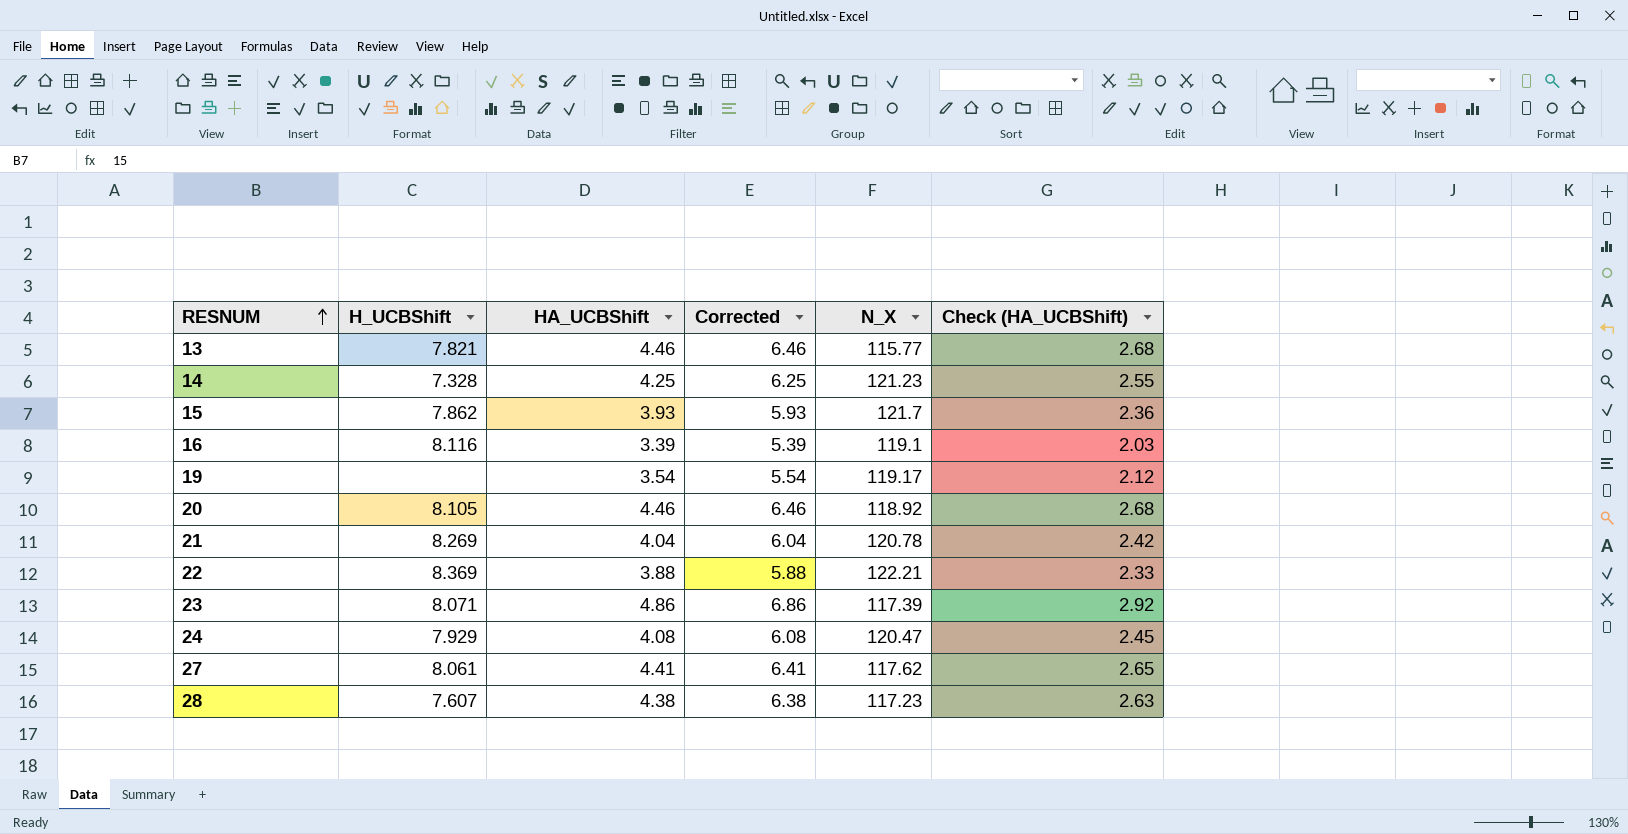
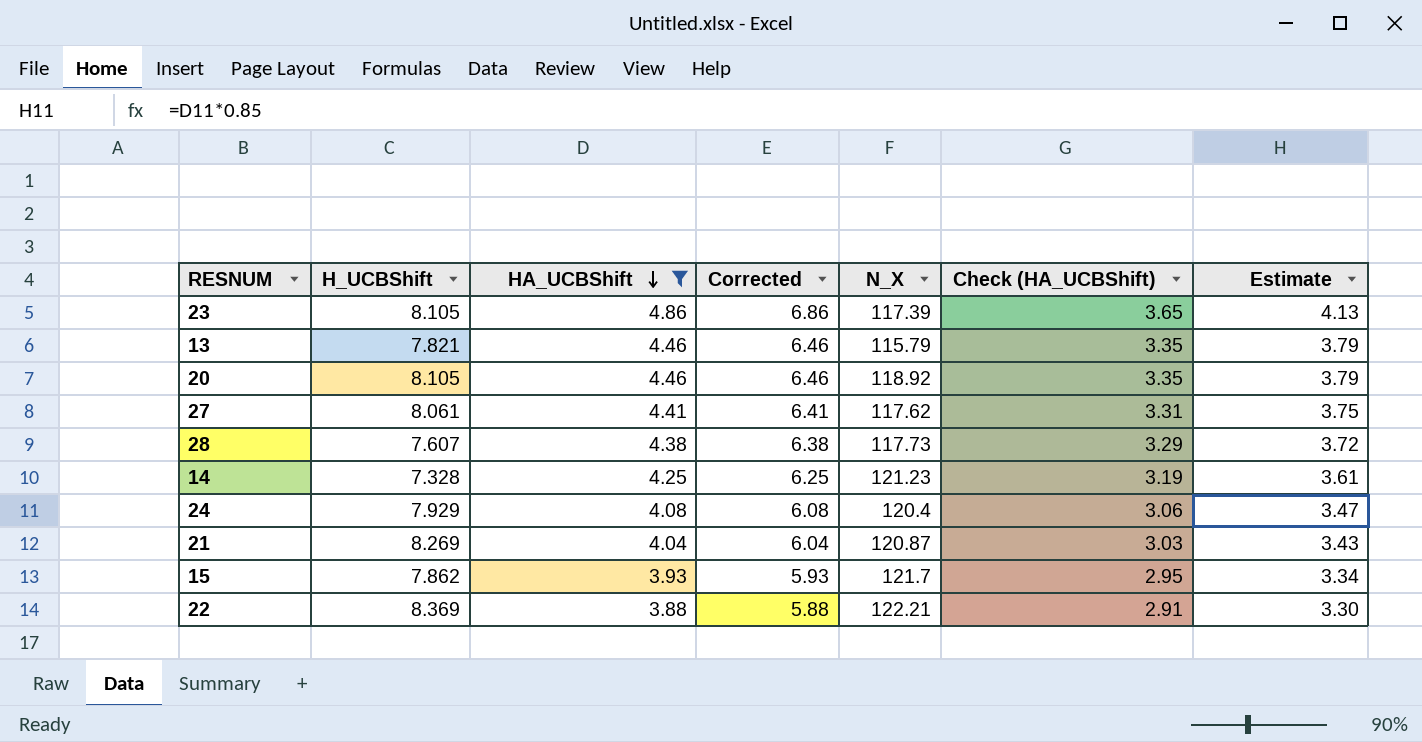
filter: none -> HA_UCBShift >= 3.88
row order: RESNUM ascending -> HA_UCBShift descending
column Check (HA_UCBShift) | formula: [HA_UCBShift] * 0.6 -> [HA_UCBShift] * 0.75
column Estimate | formula: none -> [HA_UCBShift] * 0.85
23 | H_UCBShift: 8.071 -> 8.105
13 | N_X: 115.77 -> 115.79
28 | N_X: 117.23 -> 117.73
24 | N_X: 120.47 -> 120.4
21 | N_X: 120.78 -> 120.87

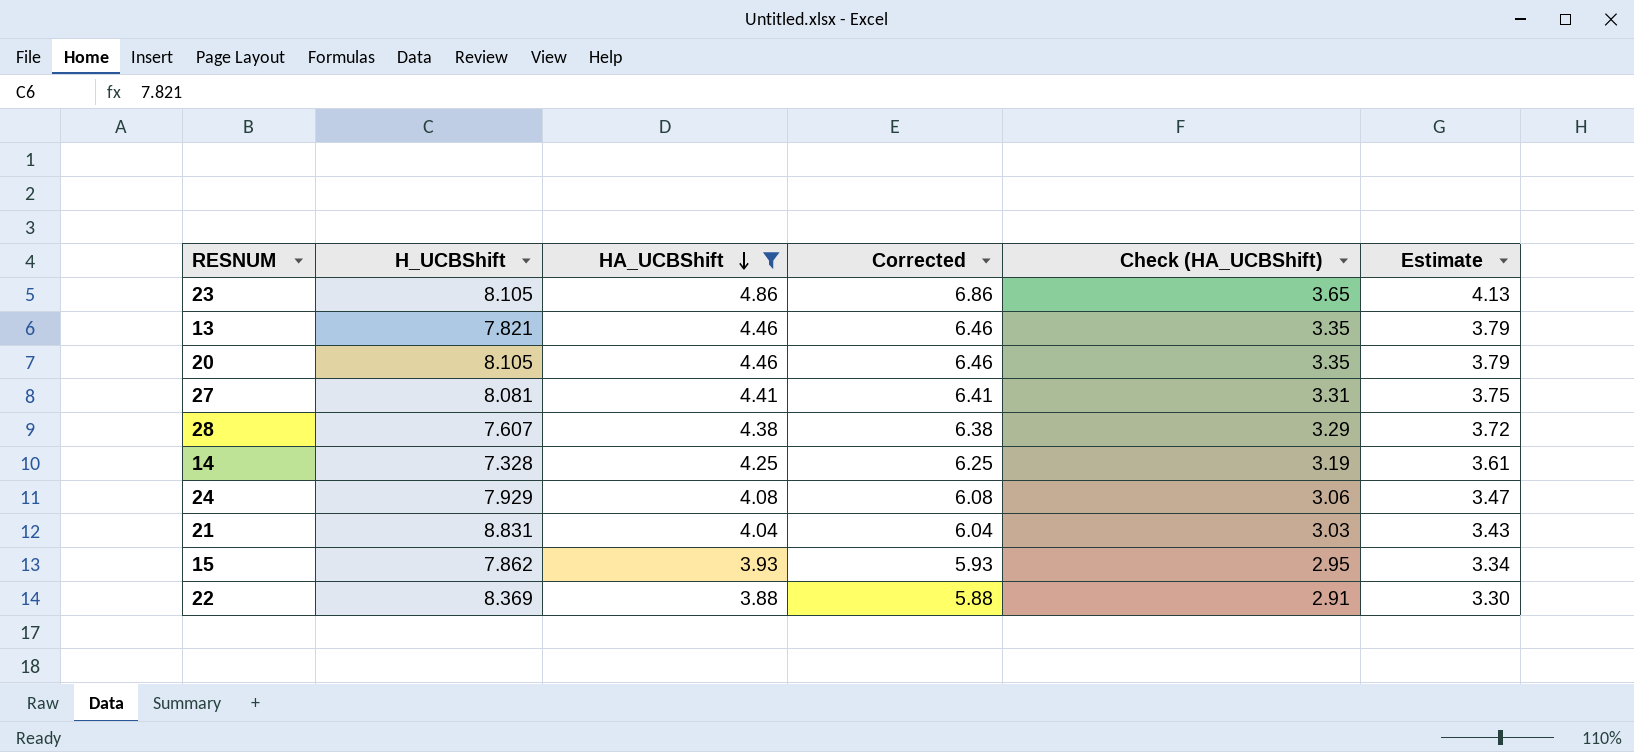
column N_X | position: 5 -> none
27 | H_UCBShift: 8.061 -> 8.081
21 | H_UCBShift: 8.269 -> 8.831

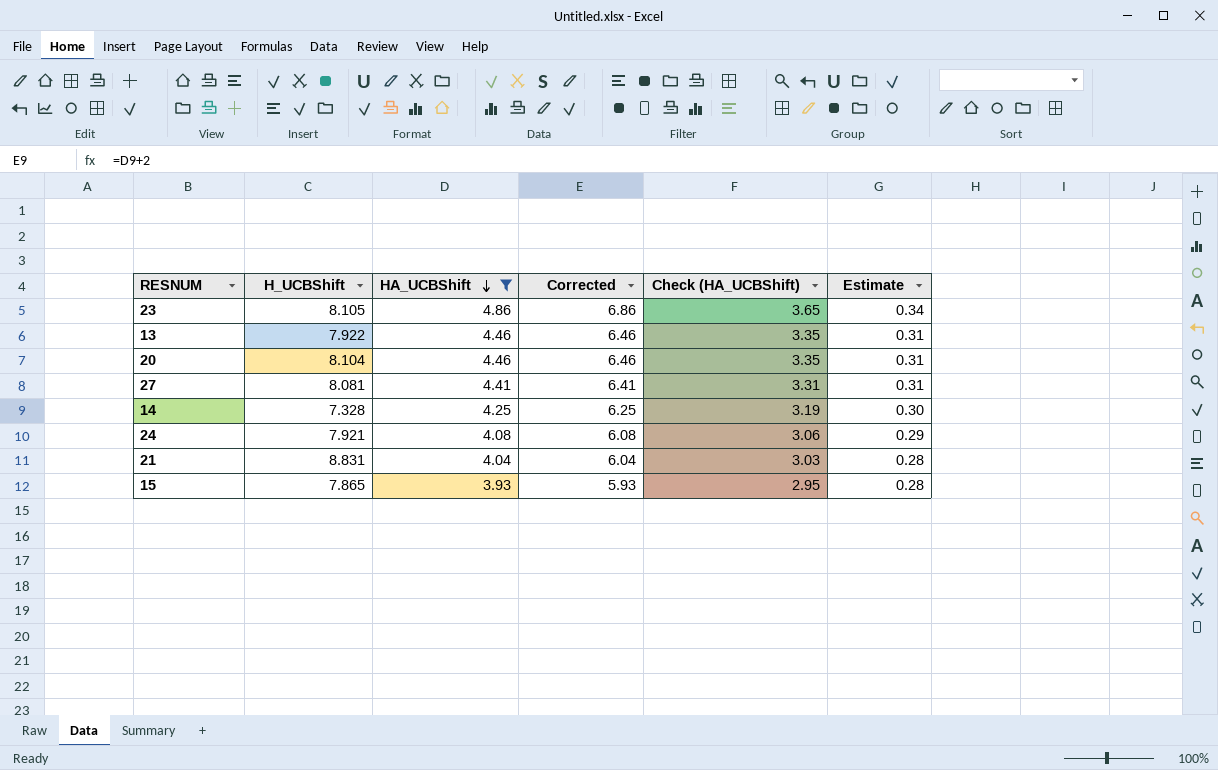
column Estimate | formula: [HA_UCBShift] * 0.85 -> [HA_UCBShift] * 0.07
row 28: 7.607 | 4.38 | 6.38 | 3.29 | 3.72 -> none
row 22: 8.369 | 3.88 | 5.88 | 2.91 | 3.30 -> none
13 | H_UCBShift: 7.821 -> 7.922
20 | H_UCBShift: 8.105 -> 8.104
24 | H_UCBShift: 7.929 -> 7.921
15 | H_UCBShift: 7.862 -> 7.865

